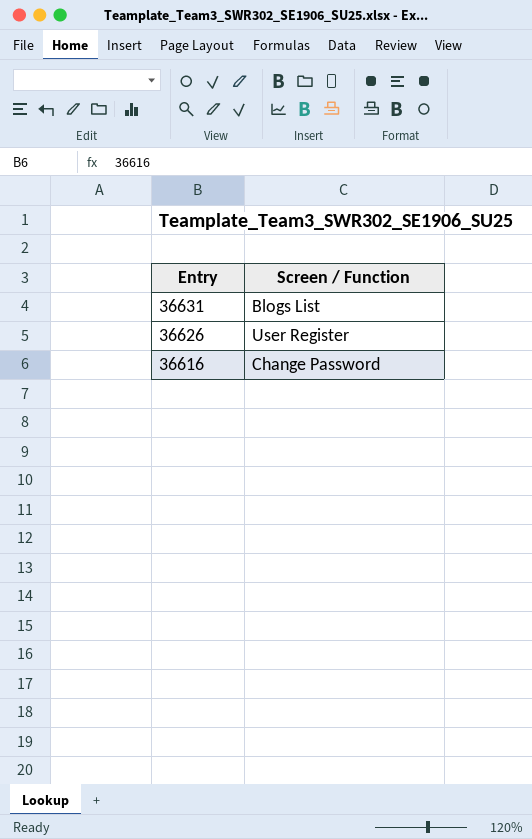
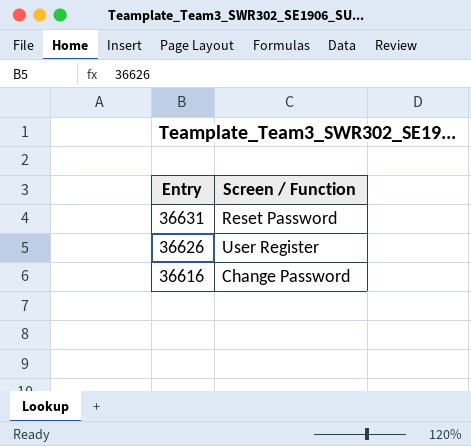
36631 | Screen / Function: Blogs List -> Reset Password

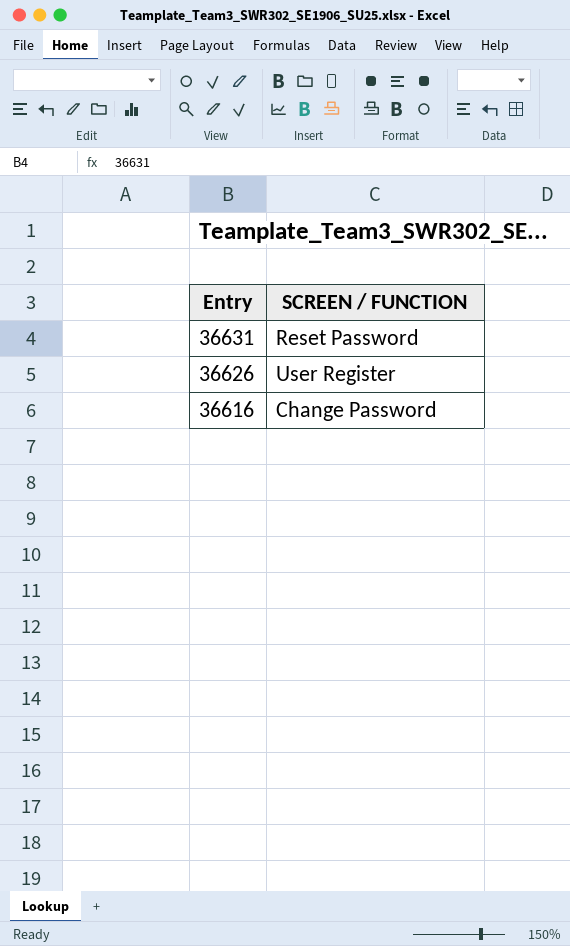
column name: Screen / Function -> SCREEN / FUNCTION

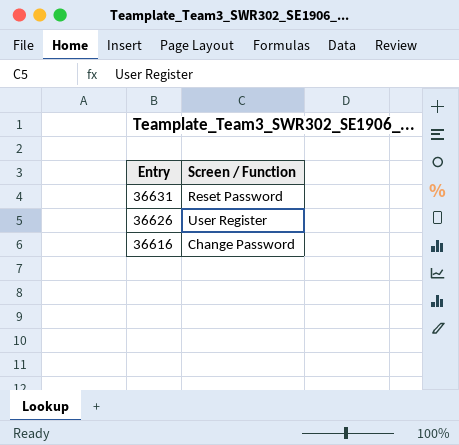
column name: SCREEN / FUNCTION -> Screen / Function

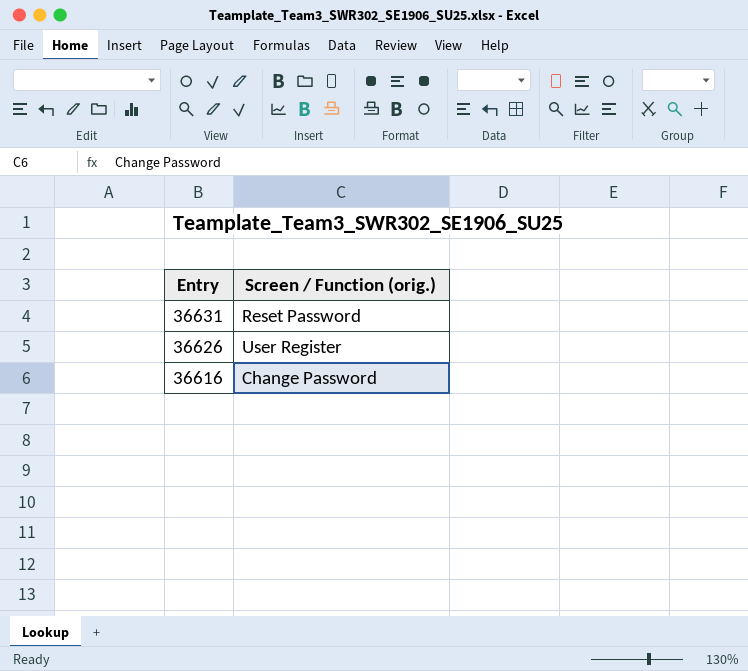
column name: Screen / Function -> Screen / Function (orig.)

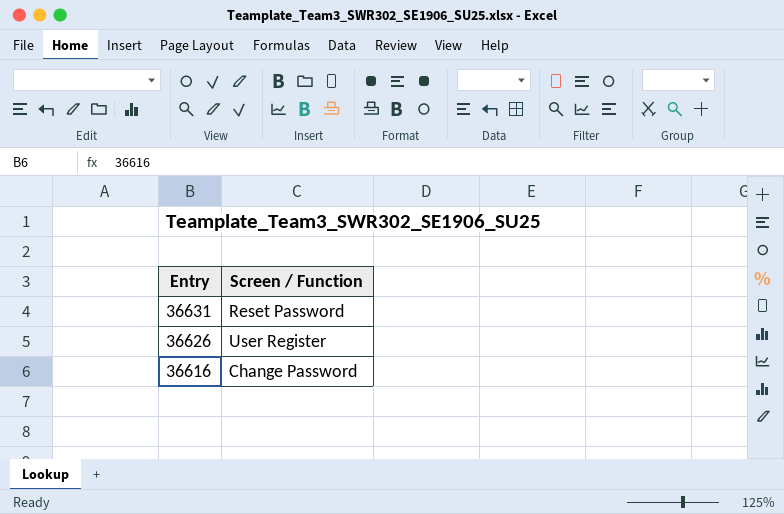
column name: Screen / Function (orig.) -> Screen / Function

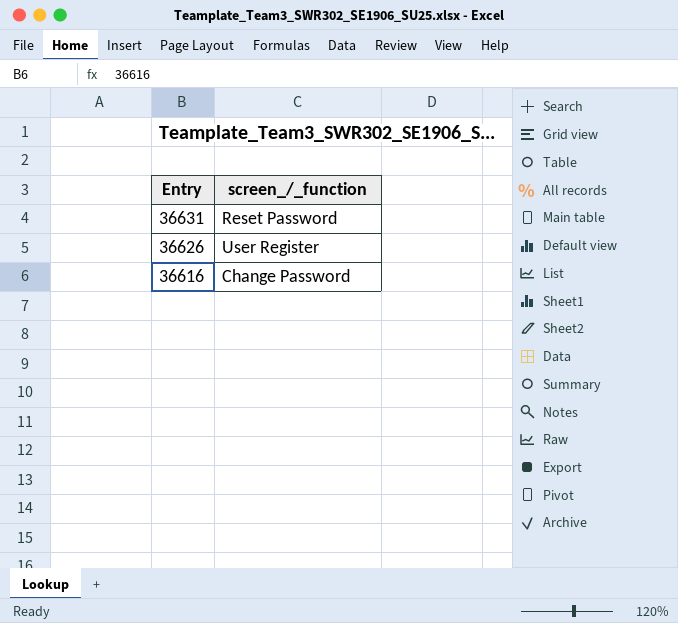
column name: Screen / Function -> screen_/_function

